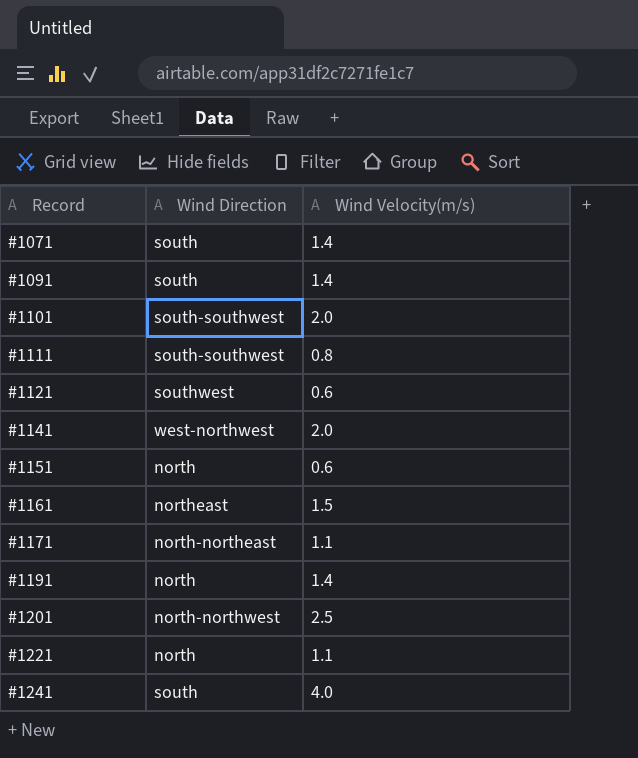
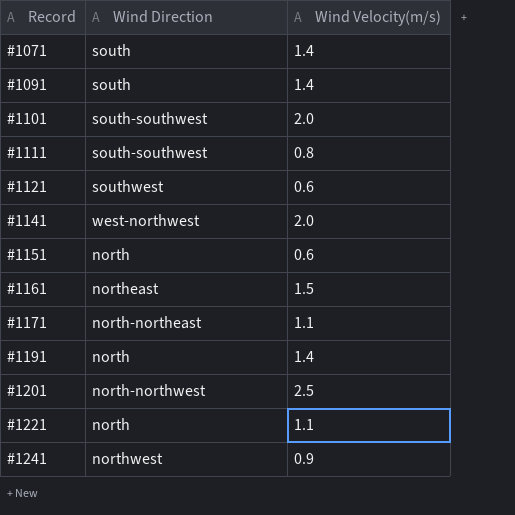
#1241 | Wind Direction: south -> northwest
#1241 | Wind Velocity(m/s): 4.0 -> 0.9

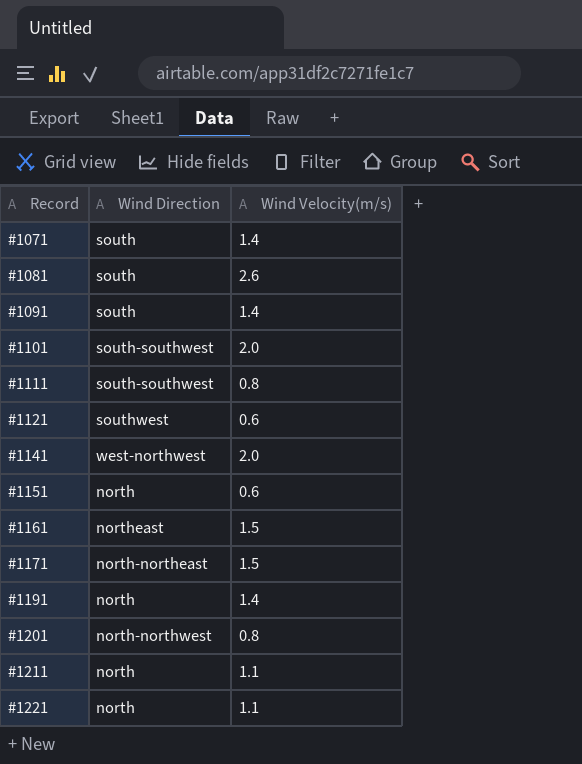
row #1241: northwest | 0.9 -> none
row #1081: none -> south | 2.6
#1171 | Wind Velocity(m/s): 1.1 -> 1.5
#1201 | Wind Velocity(m/s): 2.5 -> 0.8
row #1211: none -> north | 1.1

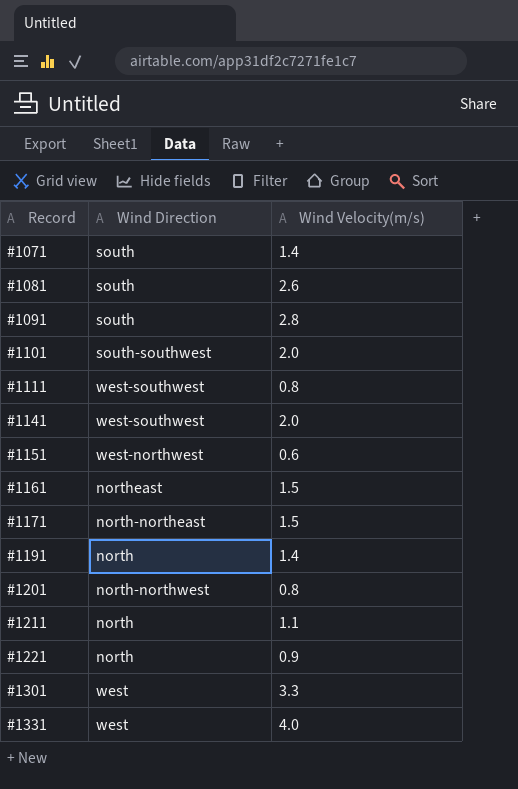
row #1121: southwest | 0.6 -> none
#1091 | Wind Velocity(m/s): 1.4 -> 2.8
#1111 | Wind Direction: south-southwest -> west-southwest
#1141 | Wind Direction: west-northwest -> west-southwest
#1151 | Wind Direction: north -> west-northwest
#1221 | Wind Velocity(m/s): 1.1 -> 0.9
row #1301: none -> west | 3.3
row #1331: none -> west | 4.0

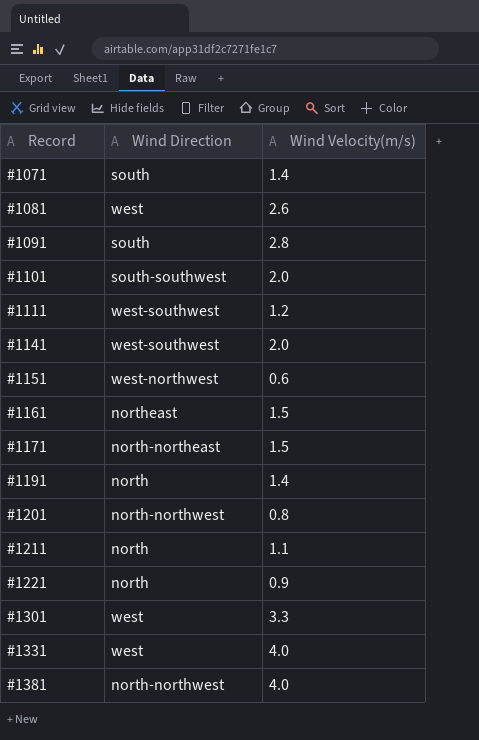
#1081 | Wind Direction: south -> west
#1111 | Wind Velocity(m/s): 0.8 -> 1.2
row #1381: none -> north-northwest | 4.0

